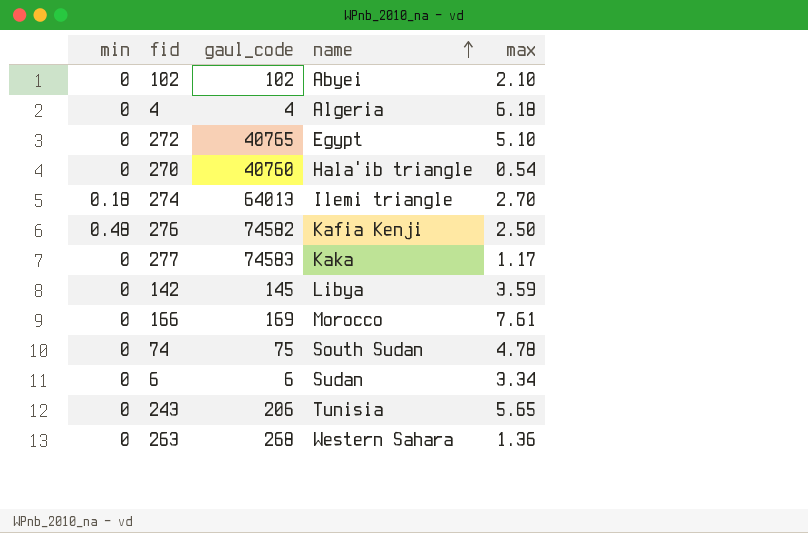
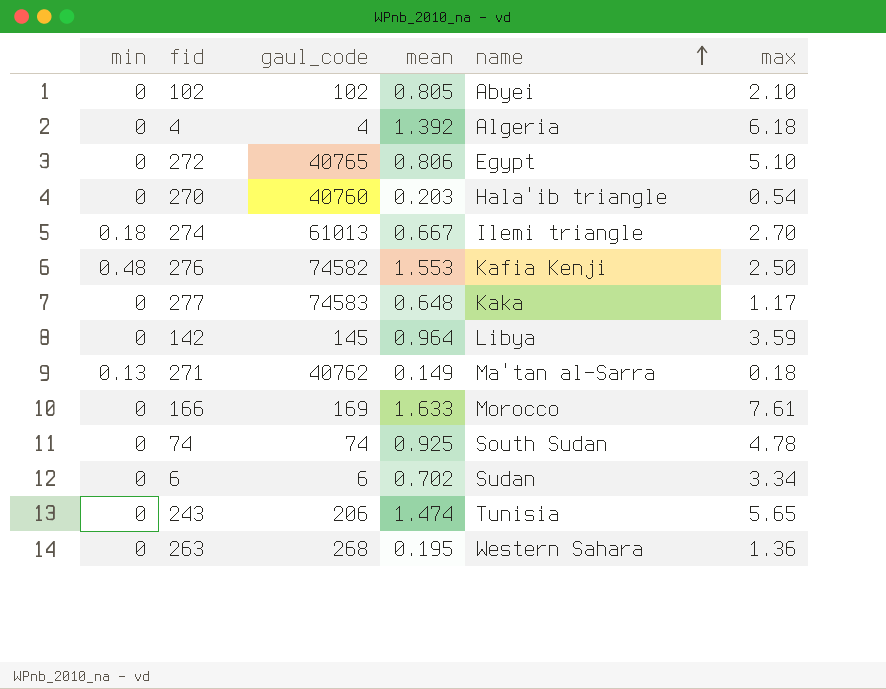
column mean | position: none -> 4
274 | gaul_code: 64013 -> 61013
row 271: none -> 0.13 | 40762 | 0.149 | Ma'tan al-Sarra | 0.18
74 | gaul_code: 75 -> 74

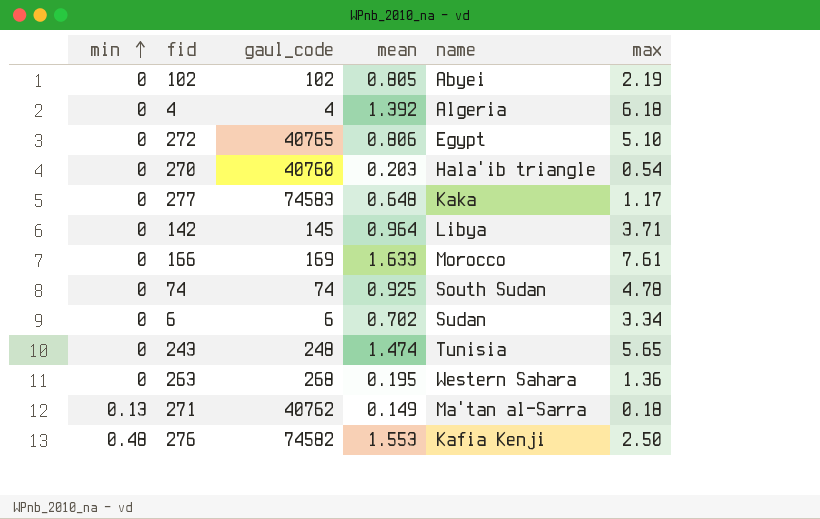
row order: name ascending -> min ascending
row 274: 0.18 | 61013 | 0.667 | Ilemi triangle | 2.70 -> none
102 | max: 2.10 -> 2.19
142 | max: 3.59 -> 3.71
243 | gaul_code: 206 -> 248

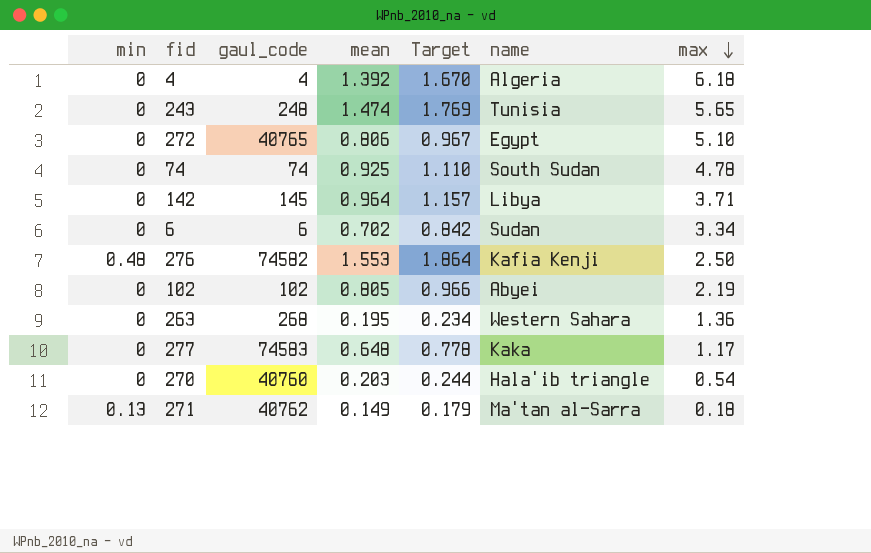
row order: min ascending -> max descending
column Target | formula: none -> [mean] * 1.2
row 166: 0 | 169 | 1.633 | Morocco | 7.61 -> none

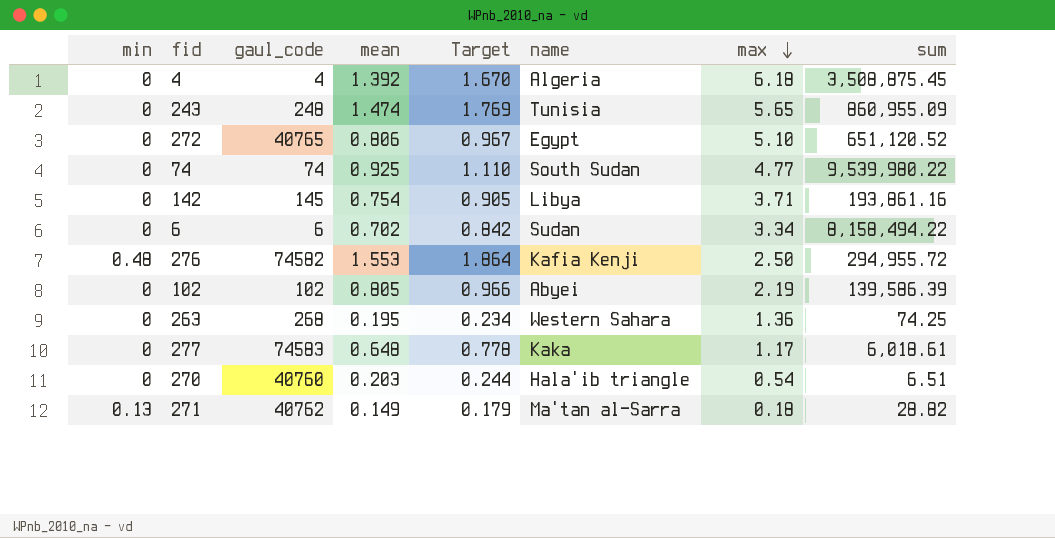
column sum | position: none -> 8
74 | max: 4.78 -> 4.77
142 | mean: 0.964 -> 0.754
142 | Target: 1.157 -> 0.905

